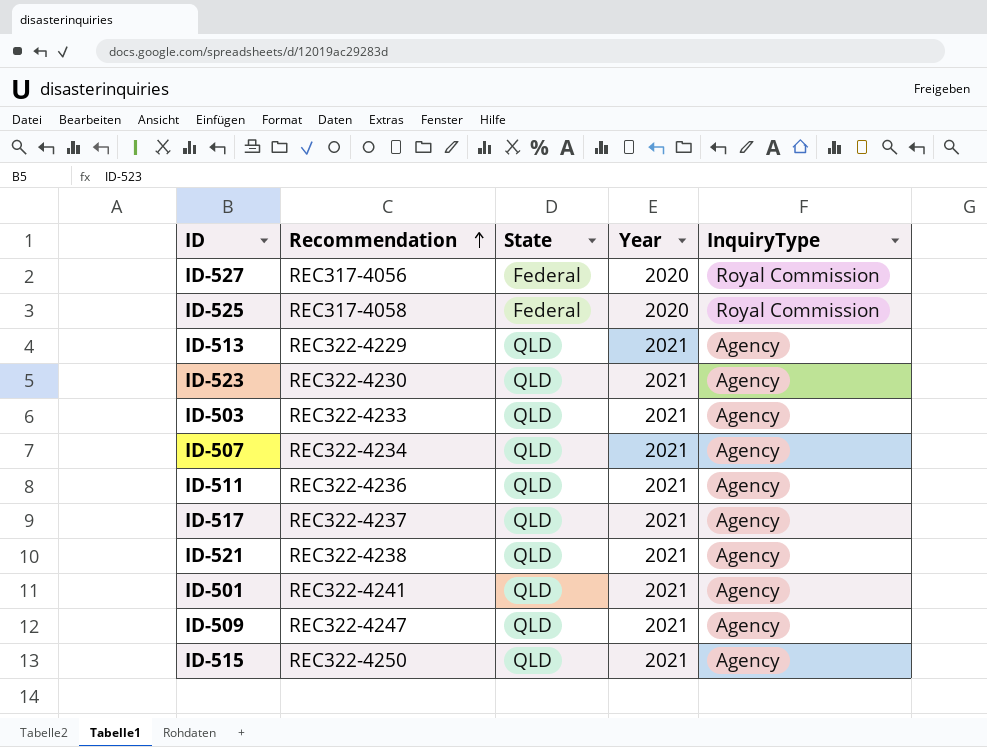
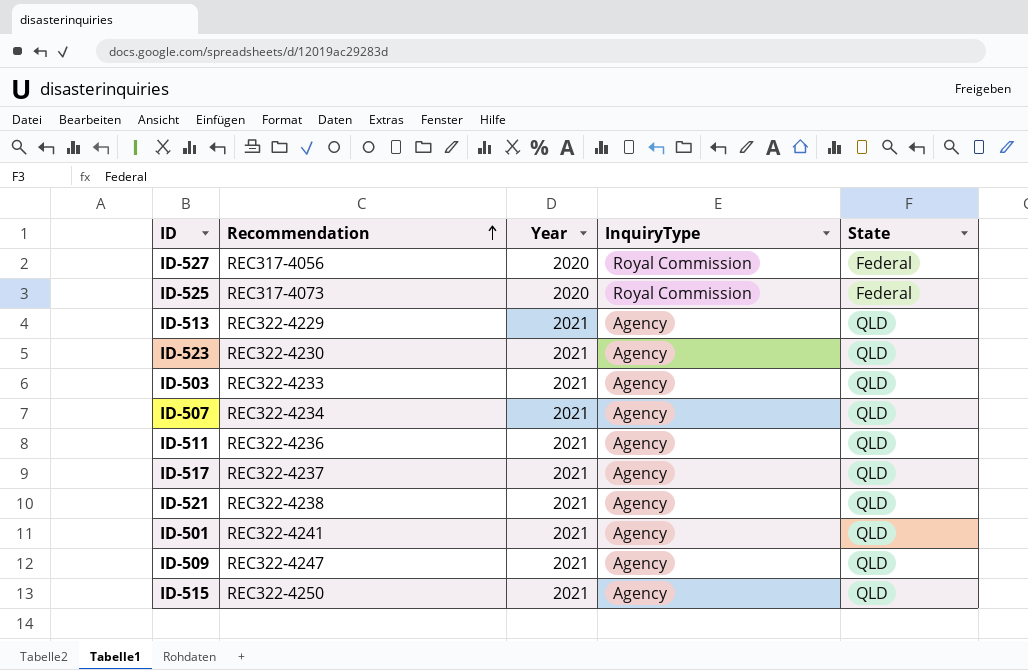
column State | position: 3 -> 5
ID-525 | Recommendation: REC317-4058 -> REC317-4073

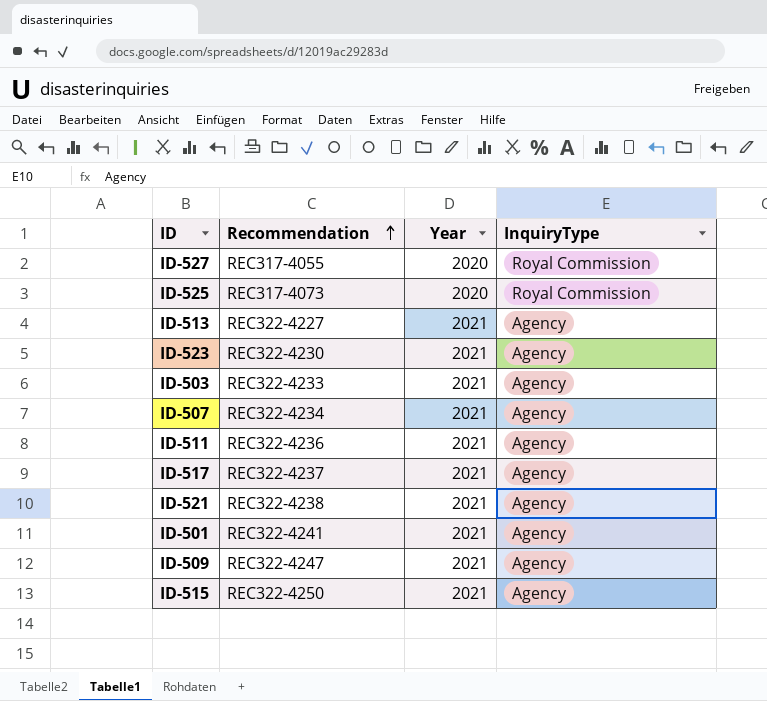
column State | position: 5 -> none
ID-527 | Recommendation: REC317-4056 -> REC317-4055
ID-513 | Recommendation: REC322-4229 -> REC322-4227

